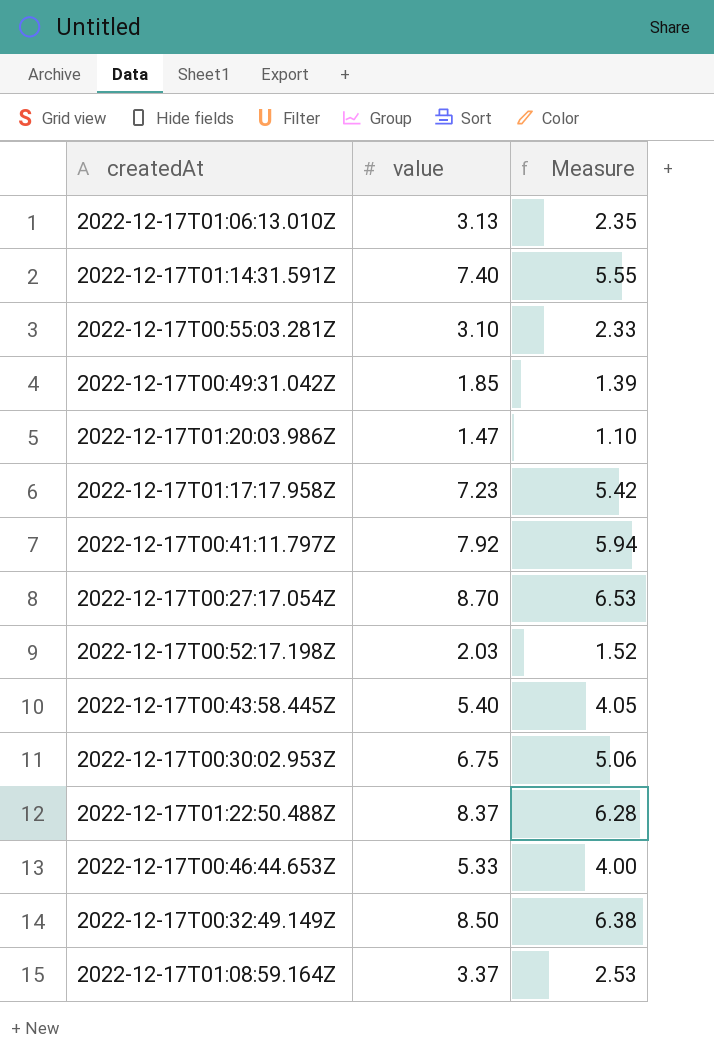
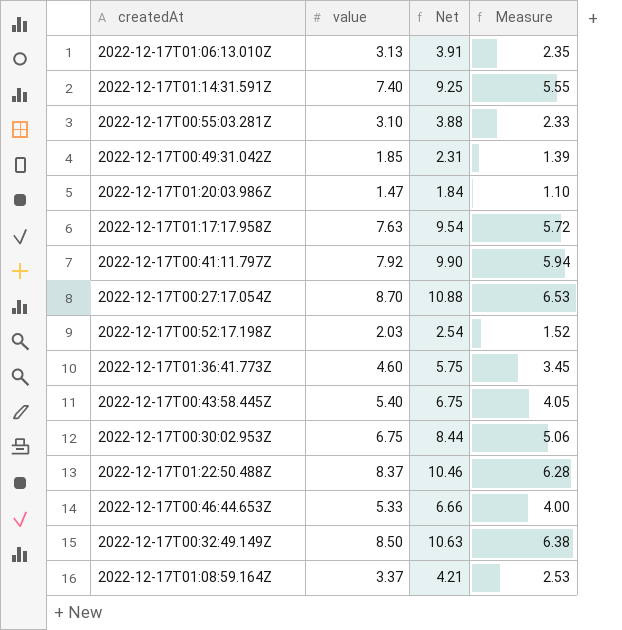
column Net | formula: none -> [value] * 1.25
2022-12-17T01:17:17.958Z | value: 7.23 -> 7.63
2022-12-17T01:17:17.958Z | Measure: 5.42 -> 5.72
row 2022-12-17T01:36:41.773Z: none -> 4.60 | 5.75 | 3.45

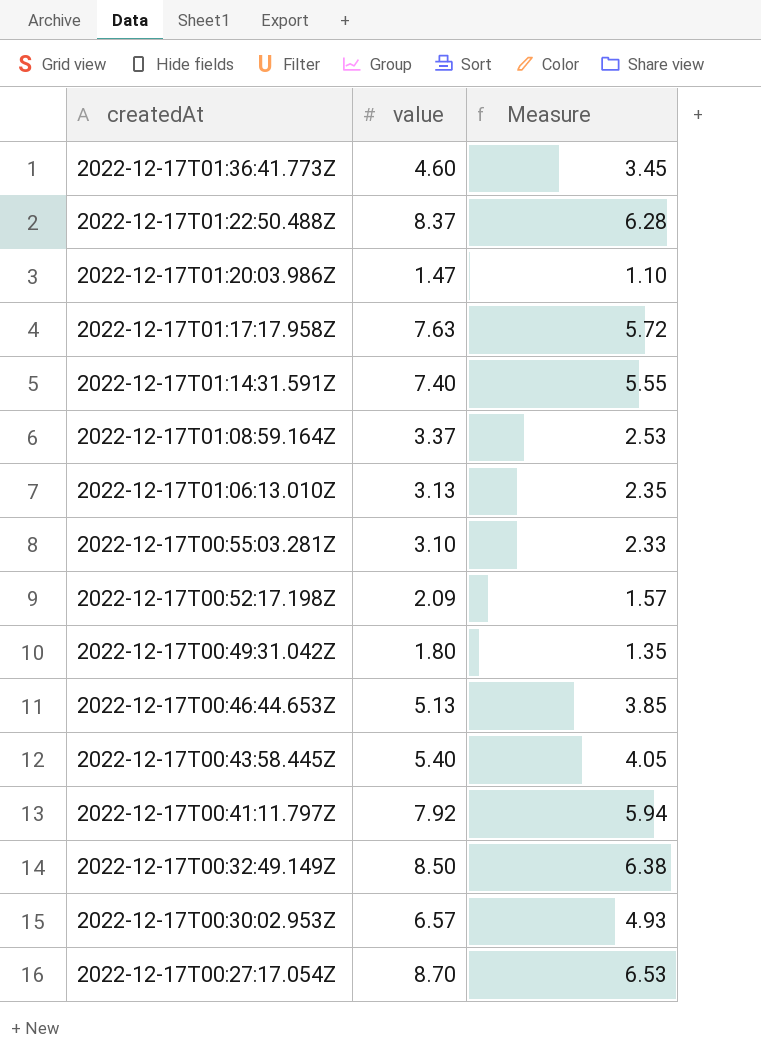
row order: none -> createdAt descending
column Net | formula: [value] * 1.25 -> none
2022-12-17T00:52:17.198Z | value: 2.03 -> 2.09
2022-12-17T00:52:17.198Z | Measure: 1.52 -> 1.57
2022-12-17T00:49:31.042Z | value: 1.85 -> 1.80
2022-12-17T00:49:31.042Z | Measure: 1.39 -> 1.35
2022-12-17T00:46:44.653Z | value: 5.33 -> 5.13
2022-12-17T00:46:44.653Z | Measure: 4.00 -> 3.85
2022-12-17T00:30:02.953Z | value: 6.75 -> 6.57
2022-12-17T00:30:02.953Z | Measure: 5.06 -> 4.93

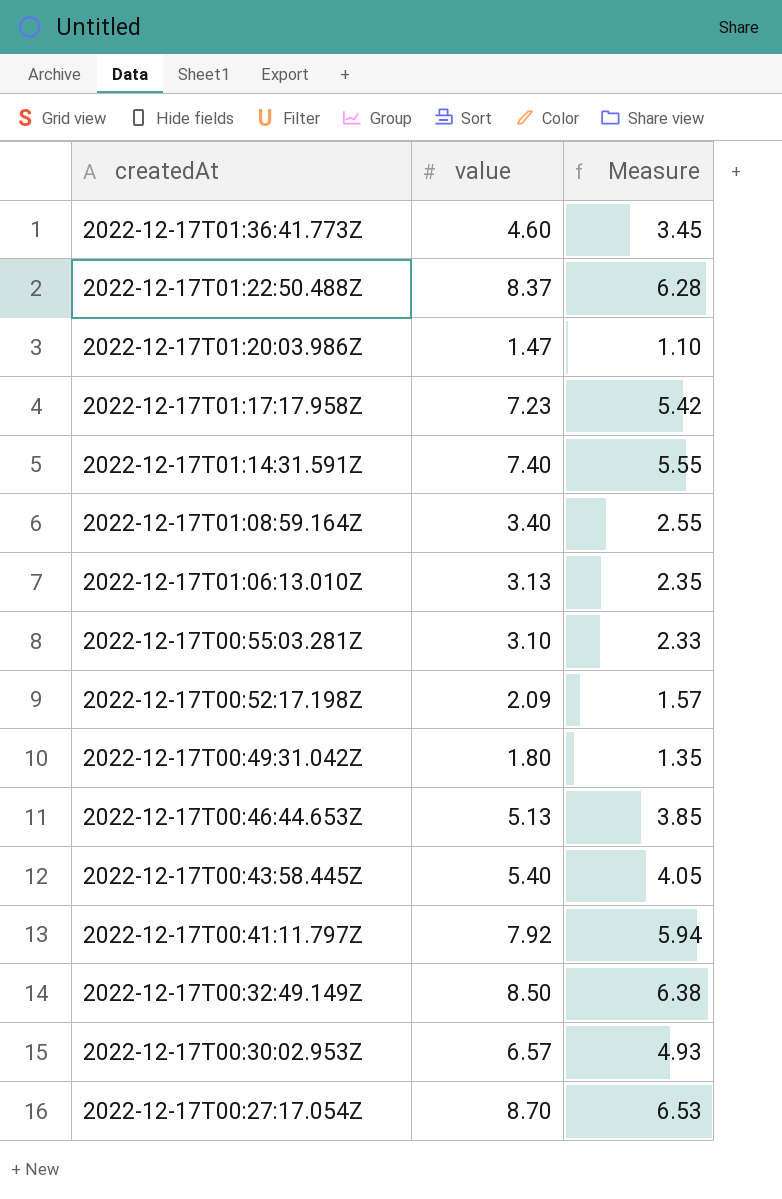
2022-12-17T01:17:17.958Z | value: 7.63 -> 7.23
2022-12-17T01:17:17.958Z | Measure: 5.72 -> 5.42
2022-12-17T01:08:59.164Z | value: 3.37 -> 3.40
2022-12-17T01:08:59.164Z | Measure: 2.53 -> 2.55

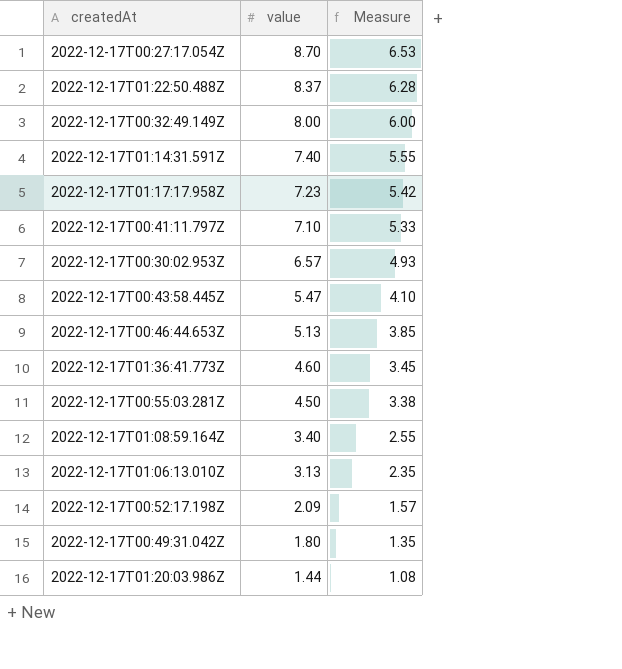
row order: createdAt descending -> value descending
2022-12-17T00:32:49.149Z | value: 8.50 -> 8.00
2022-12-17T00:32:49.149Z | Measure: 6.38 -> 6.00
2022-12-17T00:41:11.797Z | value: 7.92 -> 7.10
2022-12-17T00:41:11.797Z | Measure: 5.94 -> 5.33
2022-12-17T00:43:58.445Z | value: 5.40 -> 5.47
2022-12-17T00:43:58.445Z | Measure: 4.05 -> 4.10
2022-12-17T00:55:03.281Z | value: 3.10 -> 4.50
2022-12-17T00:55:03.281Z | Measure: 2.33 -> 3.38
2022-12-17T01:20:03.986Z | value: 1.47 -> 1.44
2022-12-17T01:20:03.986Z | Measure: 1.10 -> 1.08

